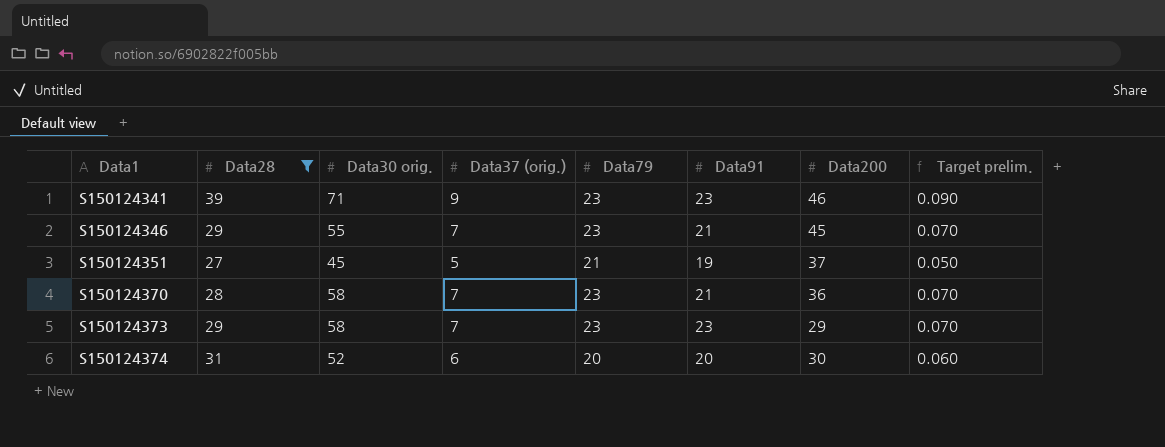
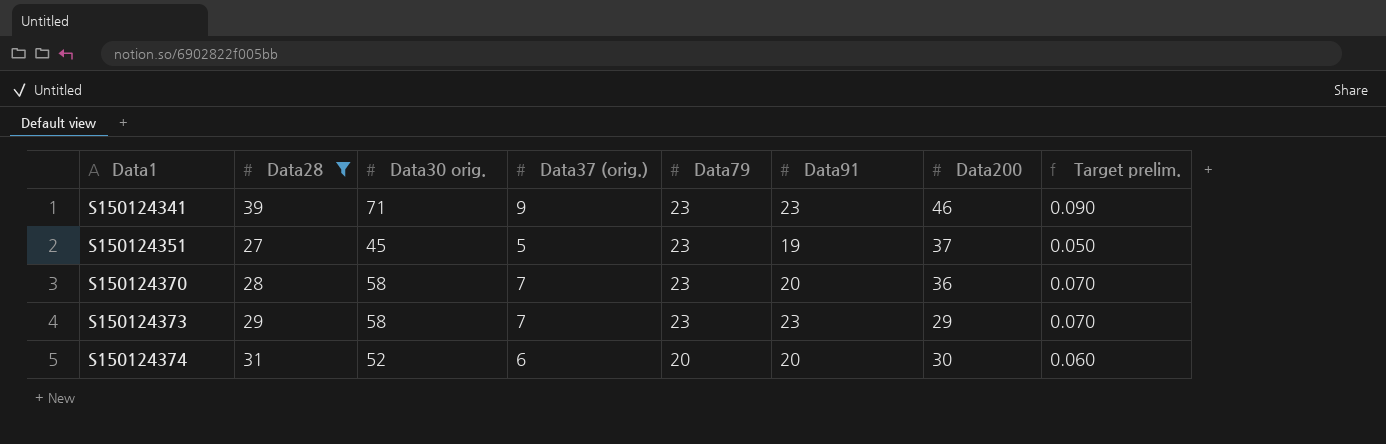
row S150124346: 29 | 55 | 7 | 23 | 21 | 45 | 0.070 -> none
S150124351 | Data79: 21 -> 23
S150124370 | Data91: 21 -> 20

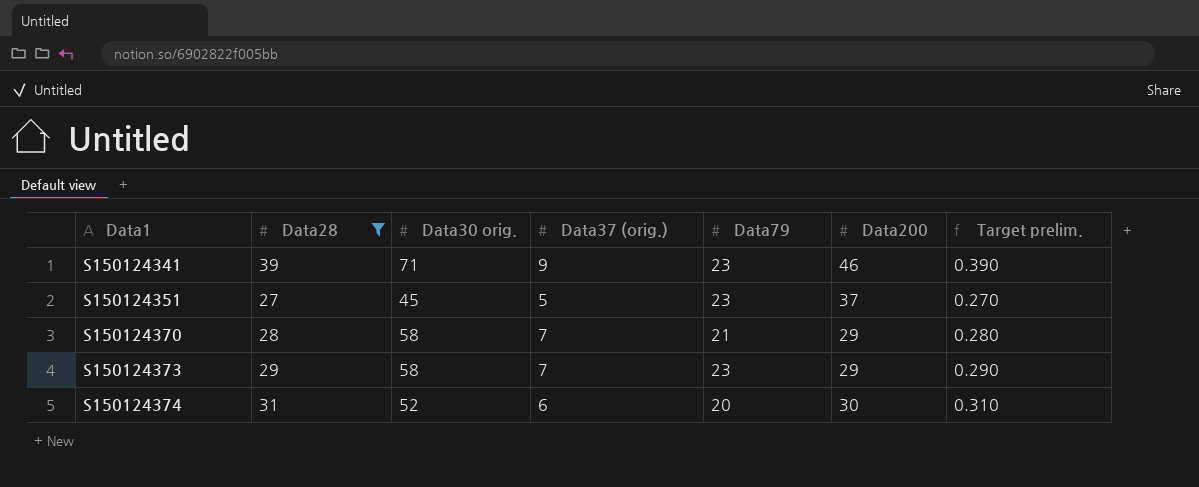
column Data91 | position: 6 -> none
column Target prelim. | formula: [Data37 (orig.)] * 0.01 -> [Data28] * 0.01
S150124370 | Data79: 23 -> 21
S150124370 | Data200: 36 -> 29

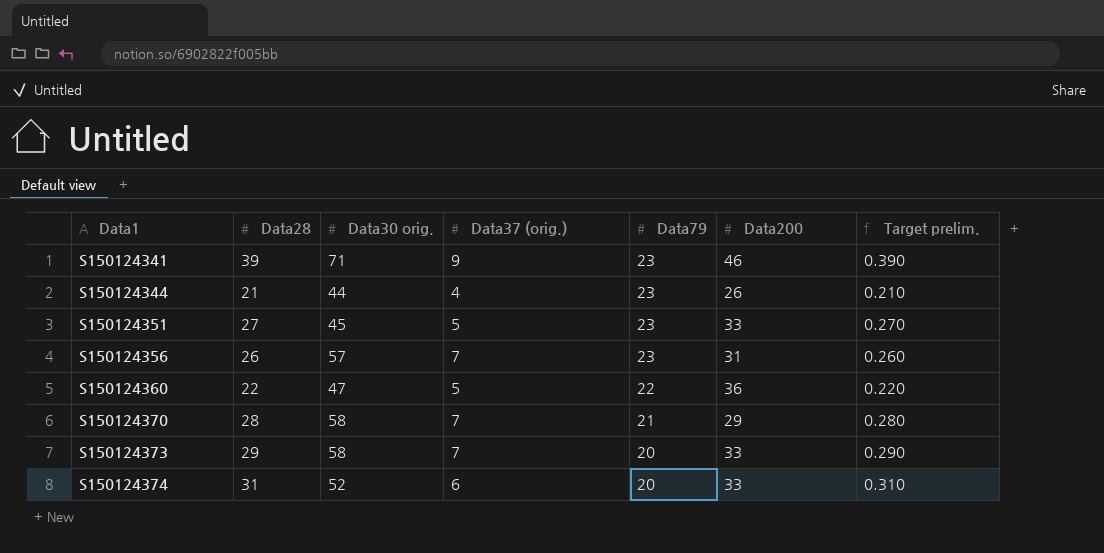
filter: Data28 >= 27 -> none
S150124351 | Data200: 37 -> 33
S150124373 | Data79: 23 -> 20
S150124373 | Data200: 29 -> 33
S150124374 | Data200: 30 -> 33

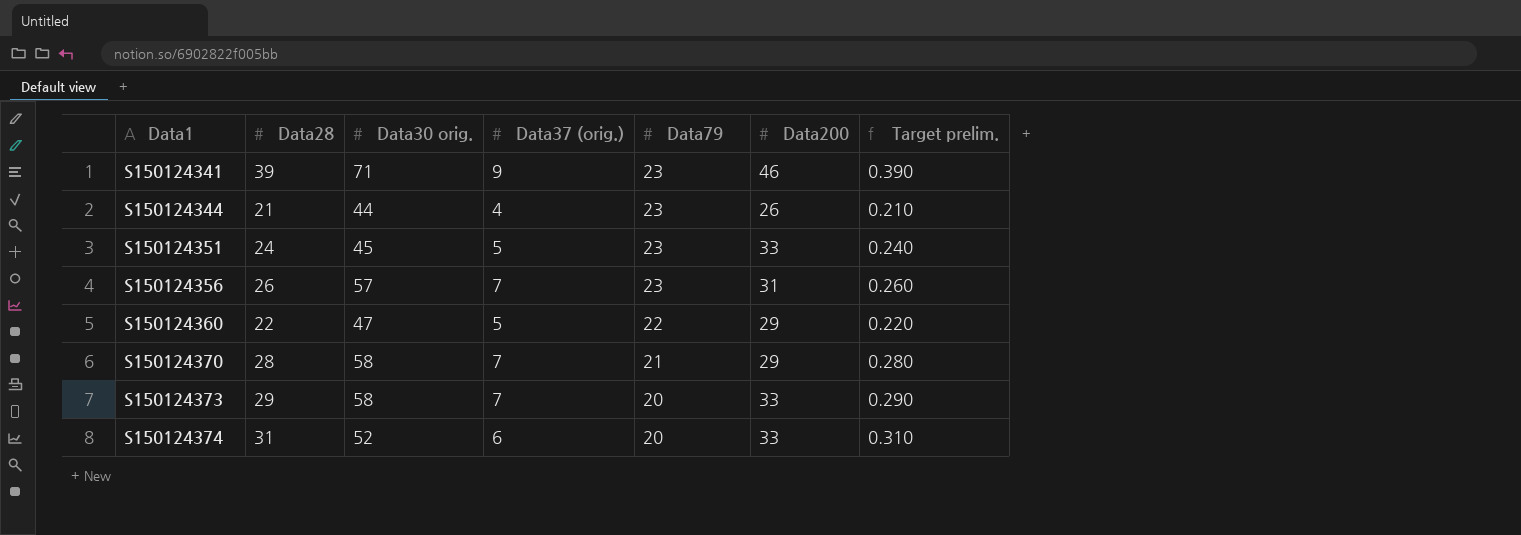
S150124351 | Data28: 27 -> 24
S150124351 | Target prelim.: 0.270 -> 0.240
S150124360 | Data200: 36 -> 29

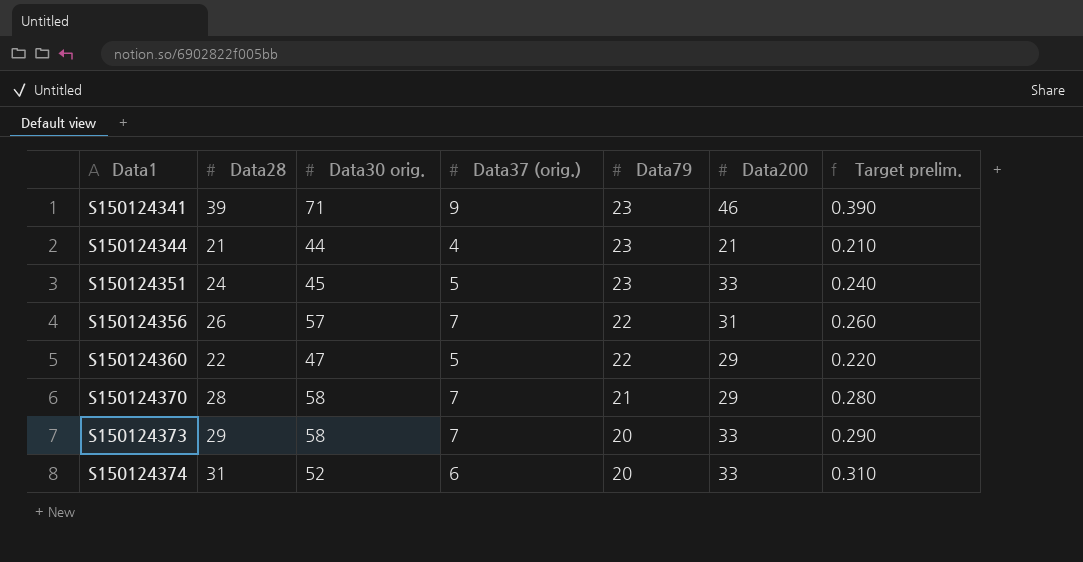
S150124344 | Data200: 26 -> 21
S150124356 | Data79: 23 -> 22

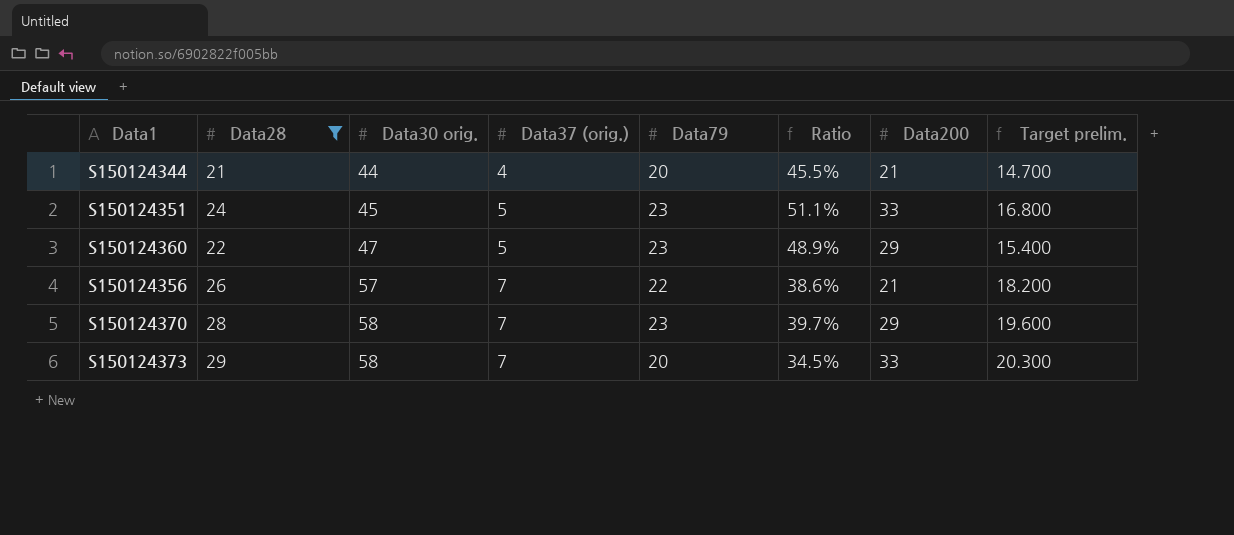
filter: none -> Data28 <= 29
row order: Data1 ascending -> Data30 orig. ascending
column Ratio | formula: none -> [Data79] / [Data30 orig.]
column Target prelim. | formula: [Data28] * 0.01 -> [Data28] * 0.7
S150124344 | Data79: 23 -> 20
S150124360 | Data79: 22 -> 23
S150124356 | Data200: 31 -> 21
S150124370 | Data79: 21 -> 23

